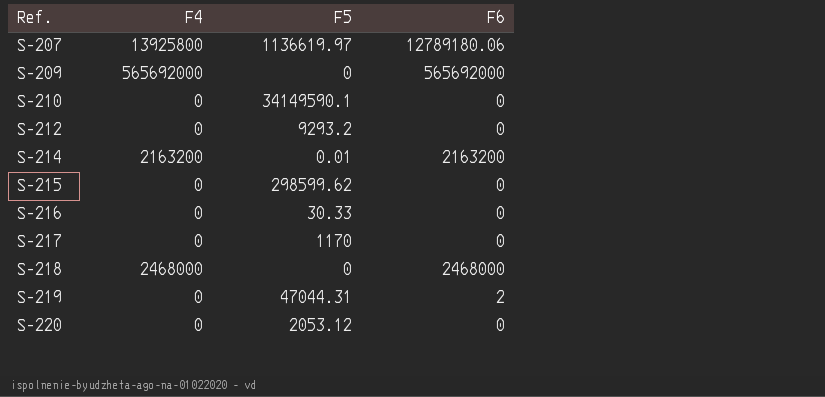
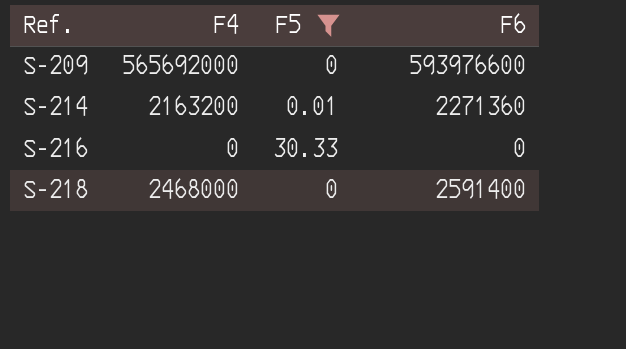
filter: none -> F5 <= 30.33
S-209 | F6: 565692000 -> 593976600
S-214 | F6: 2163200 -> 2271360
S-218 | F6: 2468000 -> 2591400

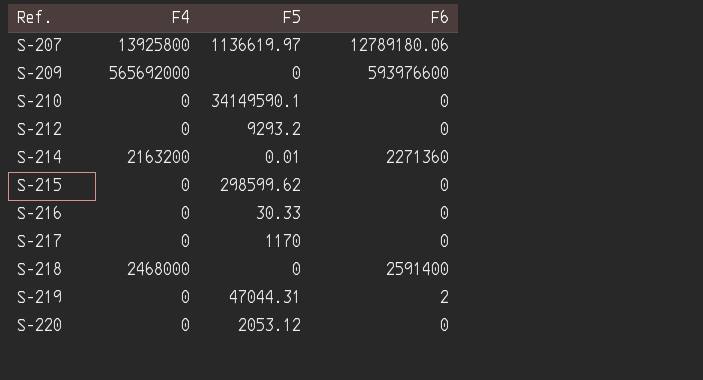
filter: F5 <= 30.33 -> none

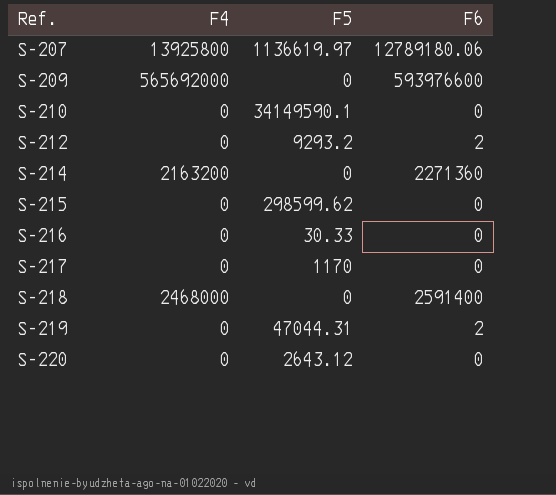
S-212 | F6: 0 -> 2
S-214 | F5: 0.01 -> 0
S-220 | F5: 2053.12 -> 2643.12

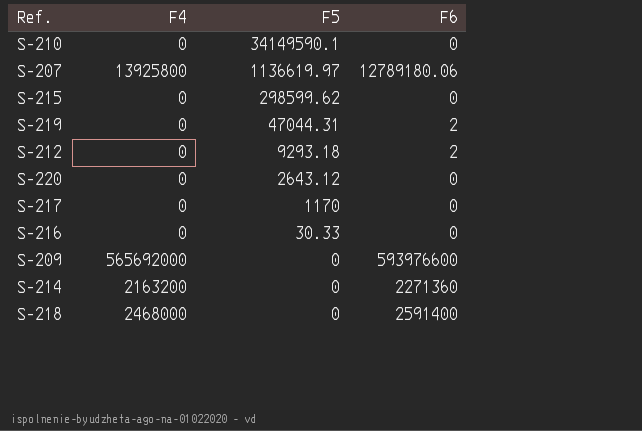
row order: Ref. ascending -> F5 descending
S-212 | F5: 9293.2 -> 9293.18

